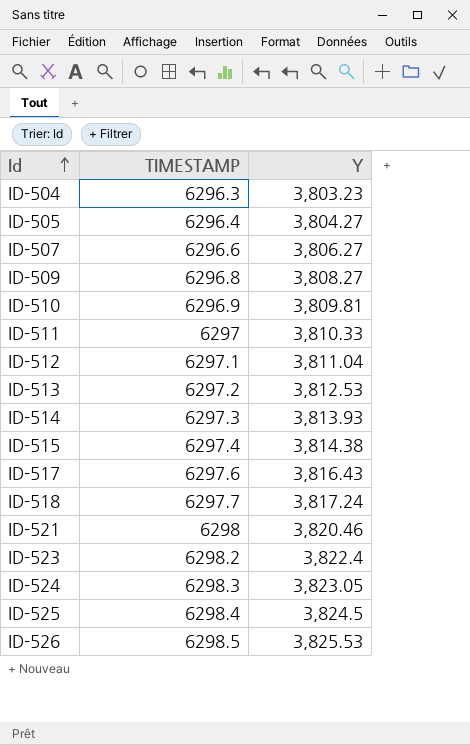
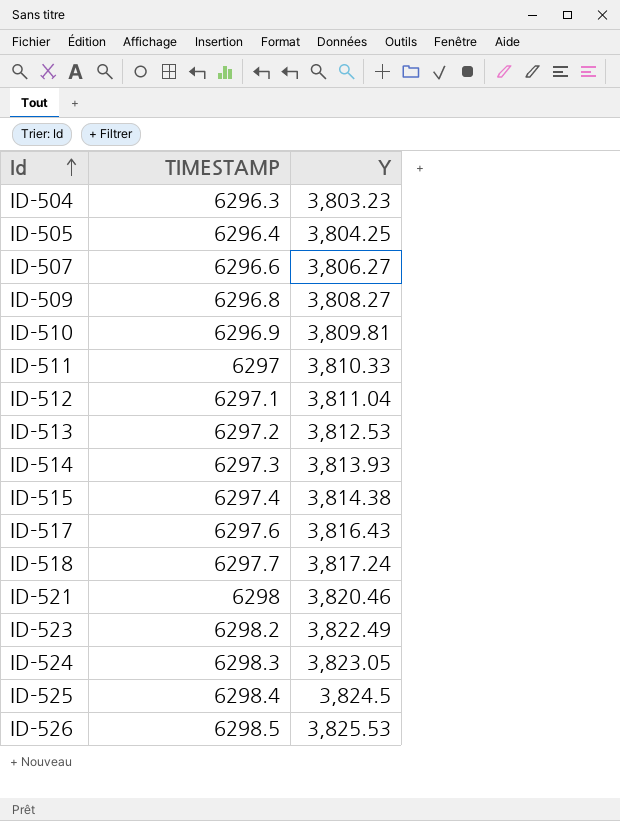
ID-505 | Y: 3,804.27 -> 3,804.25
ID-523 | Y: 3,822.4 -> 3,822.49

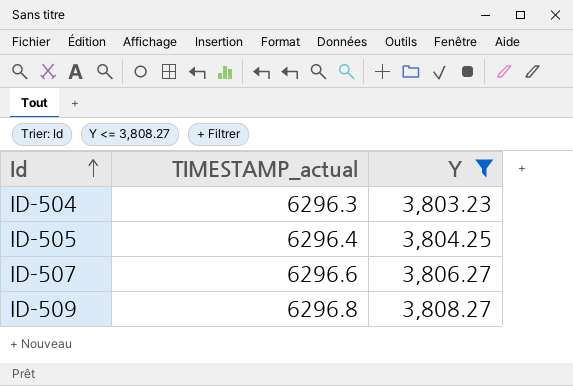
filter: none -> Y <= 3,808.27
column name: TIMESTAMP -> TIMESTAMP_actual

